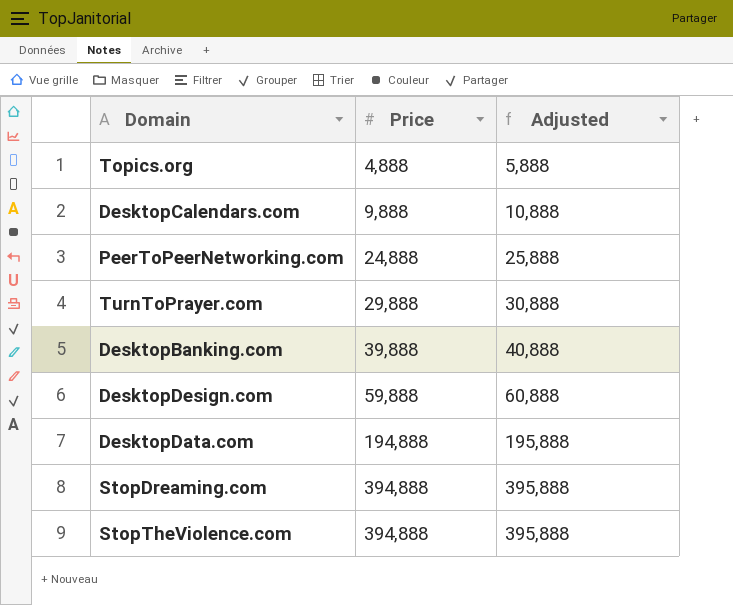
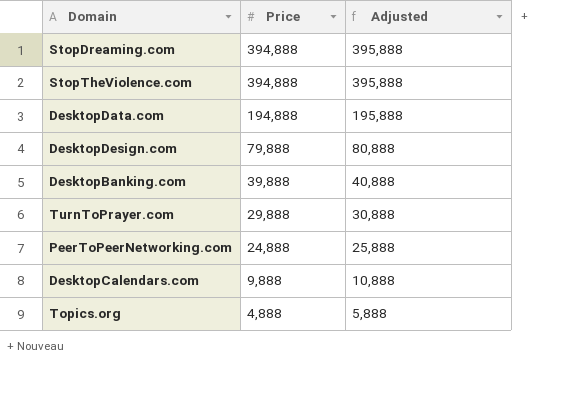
row order: Price ascending -> Price descending
DesktopDesign.com | Price: 59,888 -> 79,888
DesktopDesign.com | Adjusted: 60,888 -> 80,888

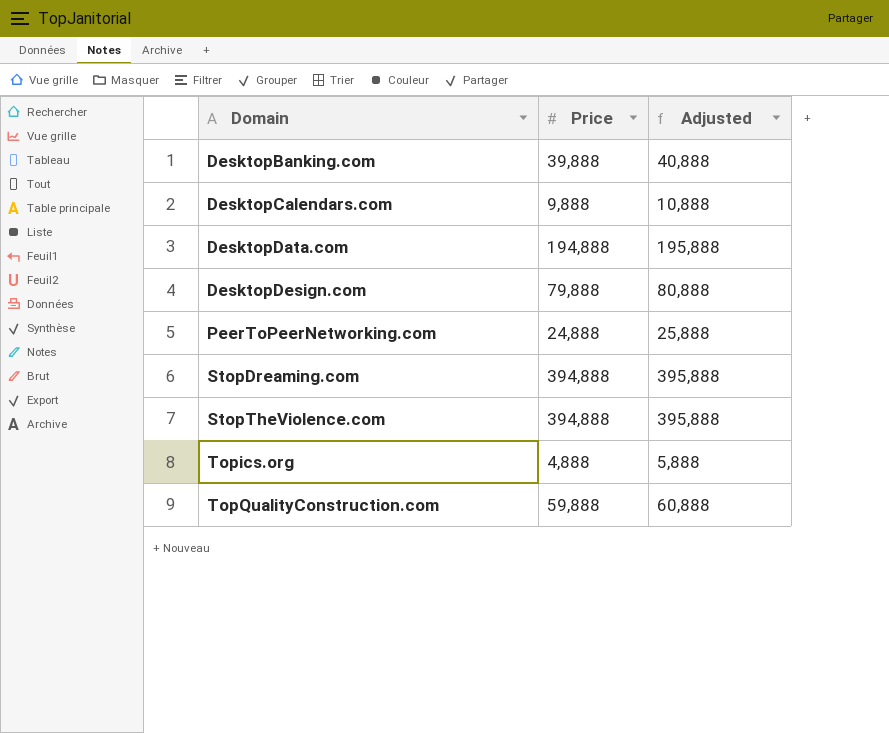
row order: Price descending -> Domain ascending
row TurnToPrayer.com: 29,888 | 30,888 -> none
row TopQualityConstruction.com: none -> 59,888 | 60,888

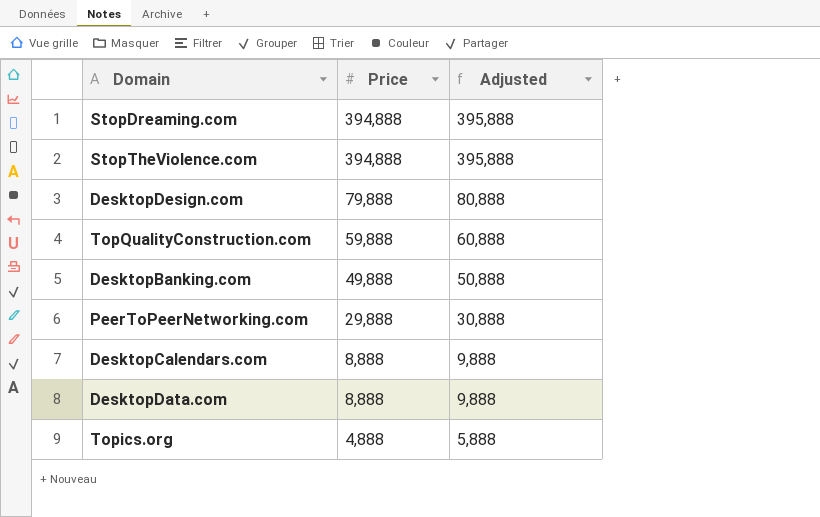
row order: Domain ascending -> Price descending
DesktopBanking.com | Price: 39,888 -> 49,888
DesktopBanking.com | Adjusted: 40,888 -> 50,888
PeerToPeerNetworking.com | Price: 24,888 -> 29,888
PeerToPeerNetworking.com | Adjusted: 25,888 -> 30,888
DesktopCalendars.com | Price: 9,888 -> 8,888
DesktopCalendars.com | Adjusted: 10,888 -> 9,888
DesktopData.com | Price: 194,888 -> 8,888
DesktopData.com | Adjusted: 195,888 -> 9,888

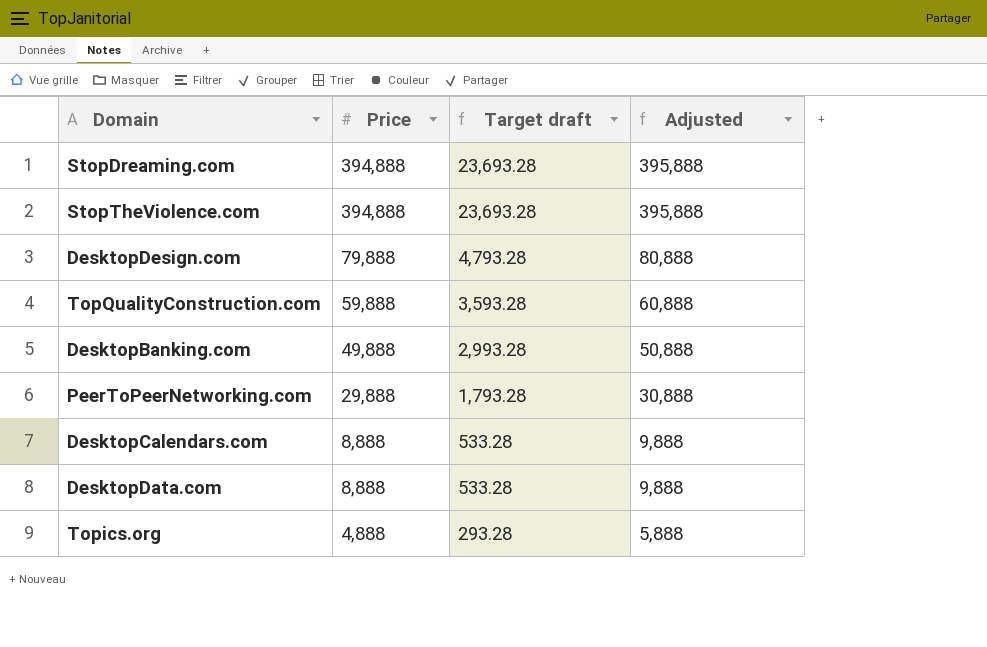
column Target draft | formula: none -> [Price] * 0.06

